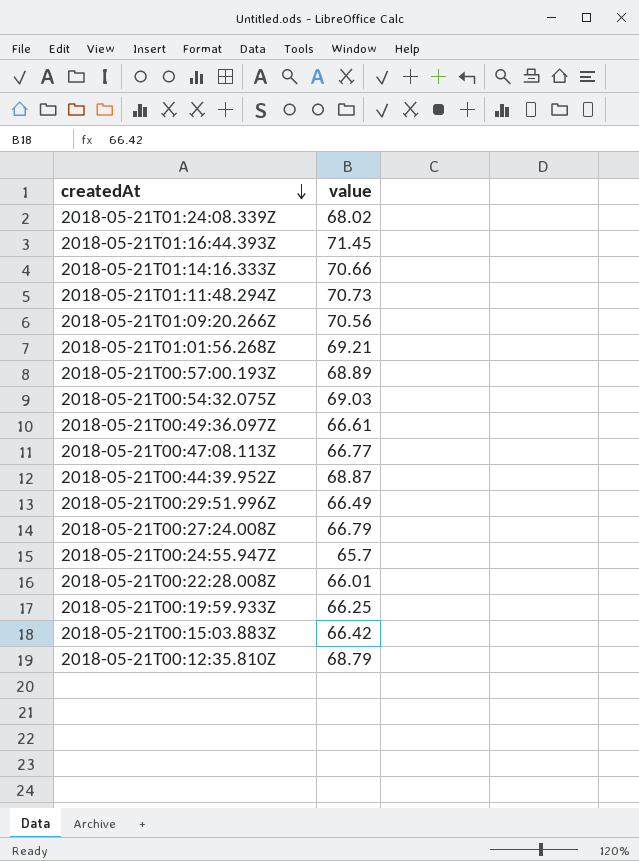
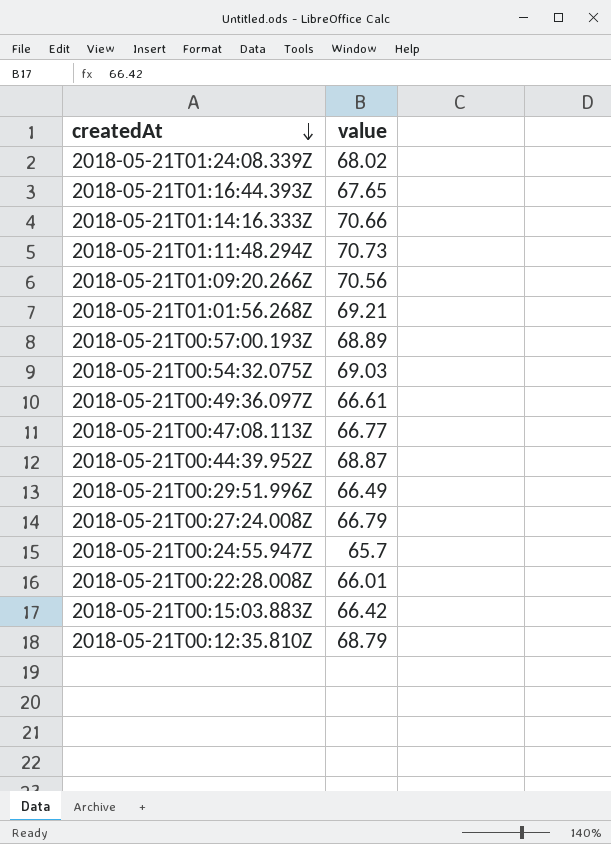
row 2018-05-21T00:19:59.933Z: 66.25 -> none
2018-05-21T01:16:44.393Z | value: 71.45 -> 67.65

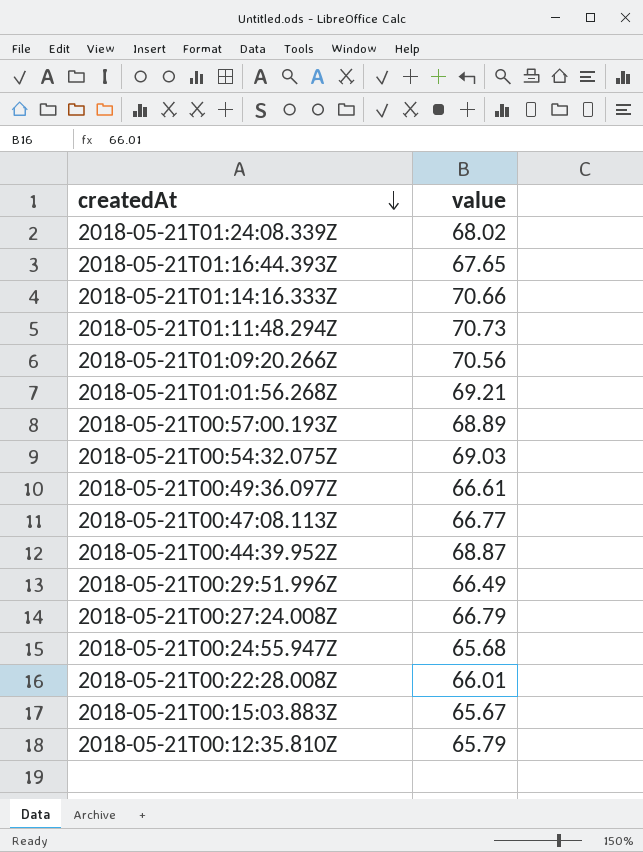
2018-05-21T00:24:55.947Z | value: 65.7 -> 65.68
2018-05-21T00:15:03.883Z | value: 66.42 -> 65.67
2018-05-21T00:12:35.810Z | value: 68.79 -> 65.79

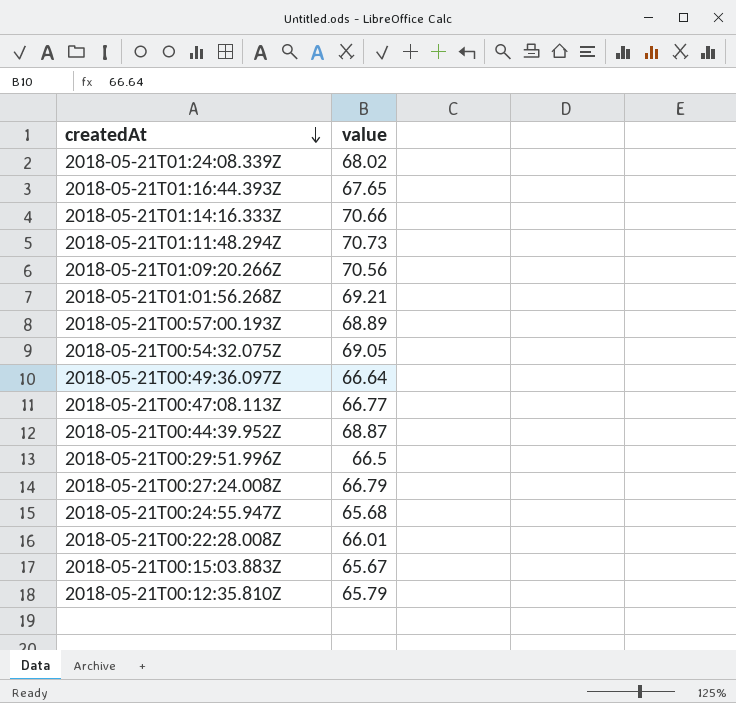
2018-05-21T00:54:32.075Z | value: 69.03 -> 69.05
2018-05-21T00:49:36.097Z | value: 66.61 -> 66.64
2018-05-21T00:29:51.996Z | value: 66.49 -> 66.5

